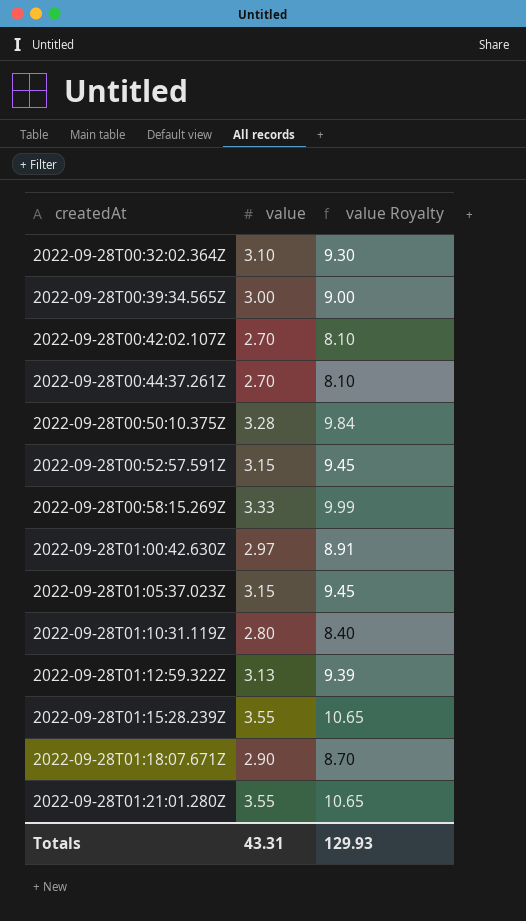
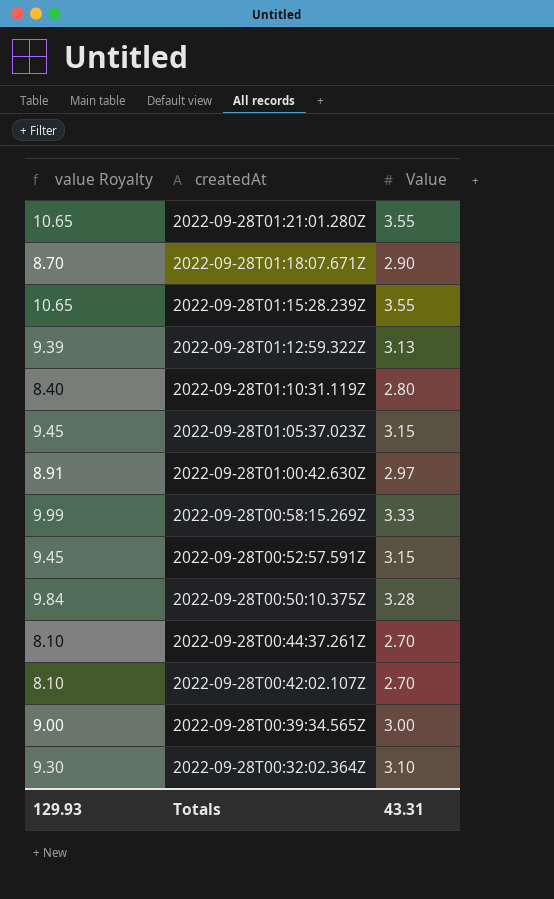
row order: createdAt ascending -> createdAt descending
column value Royalty | position: 3 -> 1
column name: value -> Value

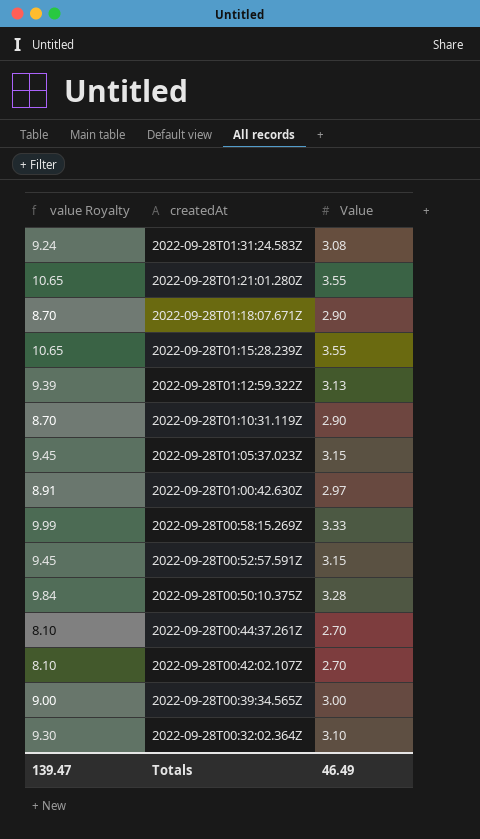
row 2022-09-28T01:31:24.583Z: none -> 9.24 | 3.08
2022-09-28T01:10:31.119Z | value Royalty: 8.40 -> 8.70
2022-09-28T01:10:31.119Z | Value: 2.80 -> 2.90
Totals | value Royalty: 129.93 -> 139.47
Totals | Value: 43.31 -> 46.49

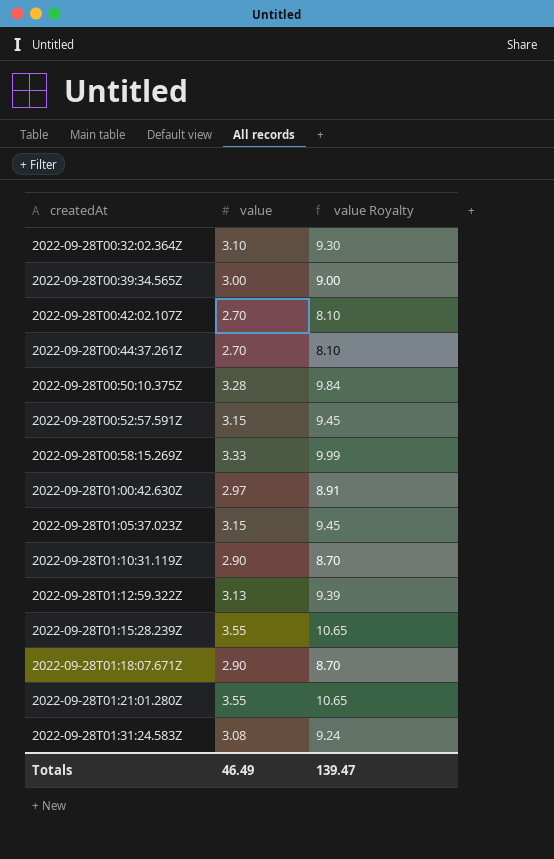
row order: createdAt descending -> createdAt ascending
column name: Value -> value
column value Royalty | position: 1 -> 3

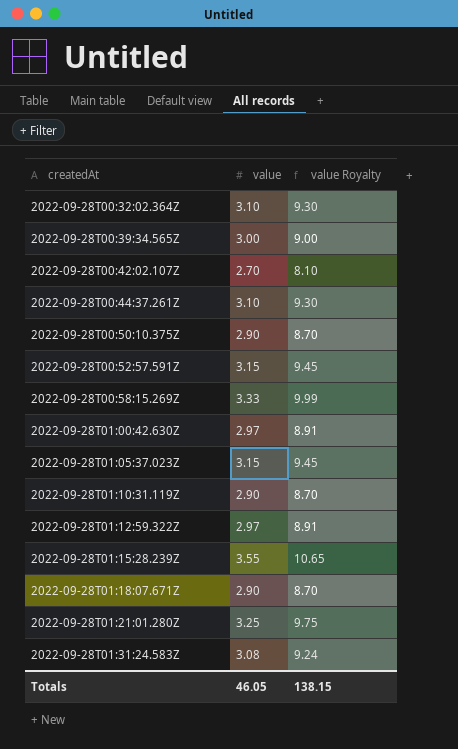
2022-09-28T00:44:37.261Z | value: 2.70 -> 3.10
2022-09-28T00:44:37.261Z | value Royalty: 8.10 -> 9.30
2022-09-28T00:50:10.375Z | value: 3.28 -> 2.90
2022-09-28T00:50:10.375Z | value Royalty: 9.84 -> 8.70
2022-09-28T01:12:59.322Z | value: 3.13 -> 2.97
2022-09-28T01:12:59.322Z | value Royalty: 9.39 -> 8.91
2022-09-28T01:21:01.280Z | value: 3.55 -> 3.25
2022-09-28T01:21:01.280Z | value Royalty: 10.65 -> 9.75
Totals | value: 46.49 -> 46.05
Totals | value Royalty: 139.47 -> 138.15

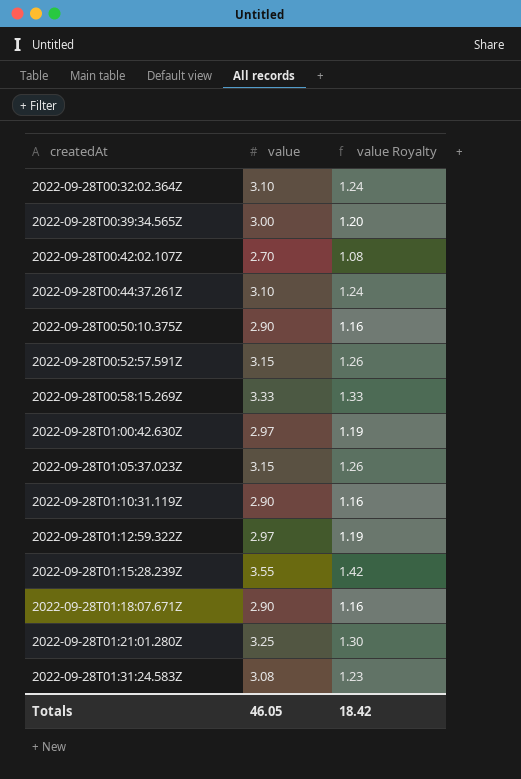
column value Royalty | formula: [value] * 3 -> [value] * 0.4
Totals | value Royalty: 138.15 -> 18.42

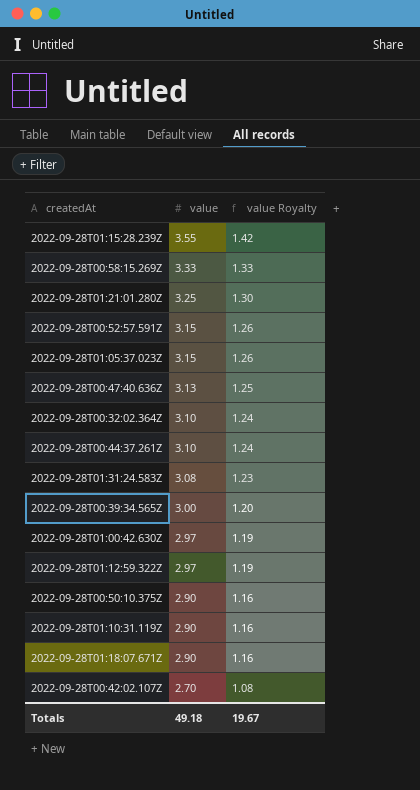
row order: createdAt ascending -> value descending
row 2022-09-28T00:47:40.636Z: none -> 3.13 | 1.25
Totals | value: 46.05 -> 49.18
Totals | value Royalty: 18.42 -> 19.67

